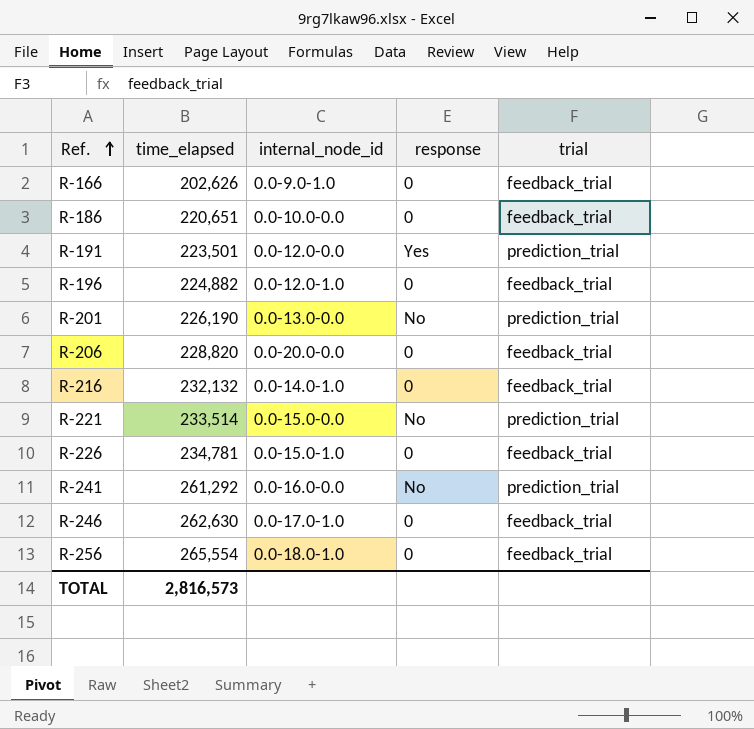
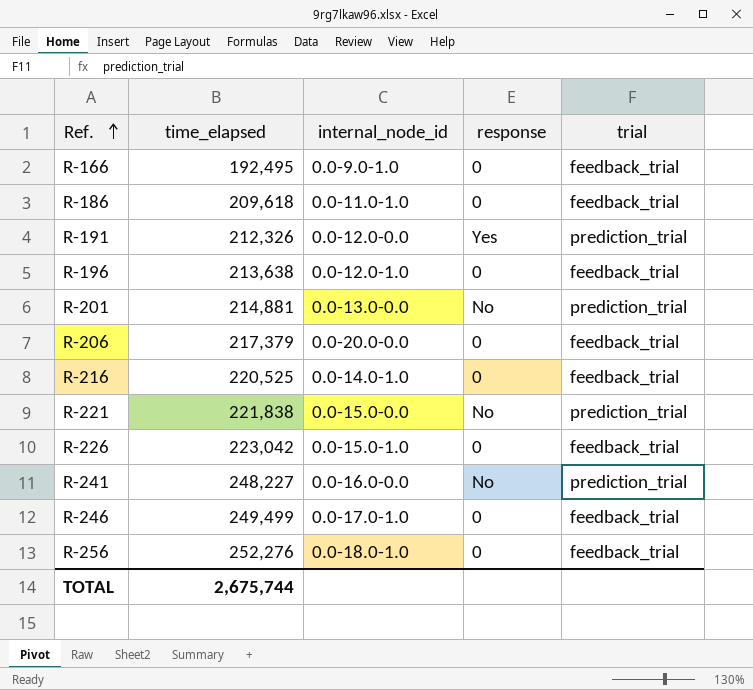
R-166 | time_elapsed: 202,626 -> 192,495
R-186 | time_elapsed: 220,651 -> 209,618
R-186 | internal_node_id: 0.0-10.0-0.0 -> 0.0-11.0-1.0
R-191 | time_elapsed: 223,501 -> 212,326
R-196 | time_elapsed: 224,882 -> 213,638
R-201 | time_elapsed: 226,190 -> 214,881
R-206 | time_elapsed: 228,820 -> 217,379
R-216 | time_elapsed: 232,132 -> 220,525
R-221 | time_elapsed: 233,514 -> 221,838
R-226 | time_elapsed: 234,781 -> 223,042
R-241 | time_elapsed: 261,292 -> 248,227
R-246 | time_elapsed: 262,630 -> 249,499
R-256 | time_elapsed: 265,554 -> 252,276
TOTAL | time_elapsed: 2,816,573 -> 2,675,744

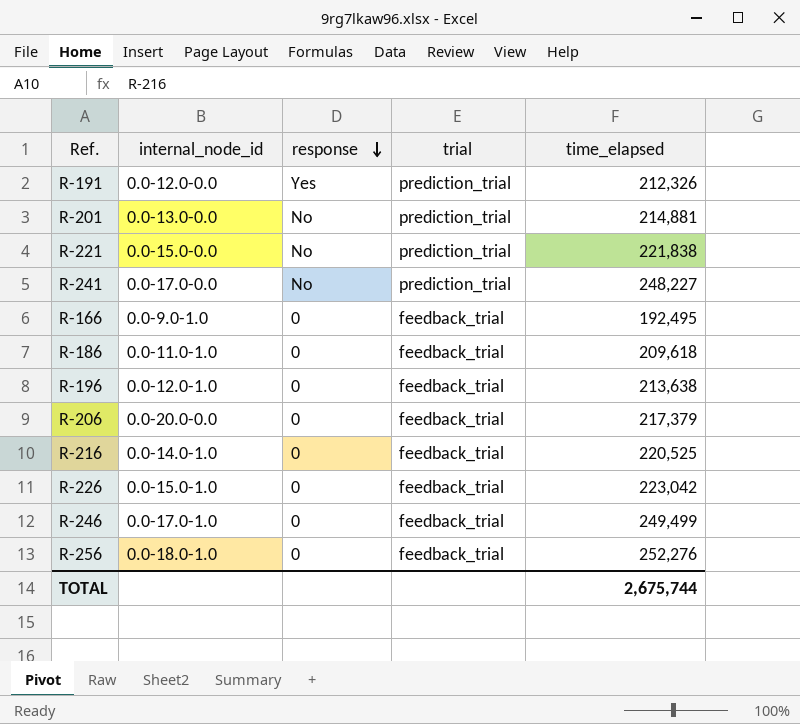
row order: Ref. ascending -> response descending
column time_elapsed | position: 2 -> 5
R-241 | internal_node_id: 0.0-16.0-0.0 -> 0.0-17.0-0.0

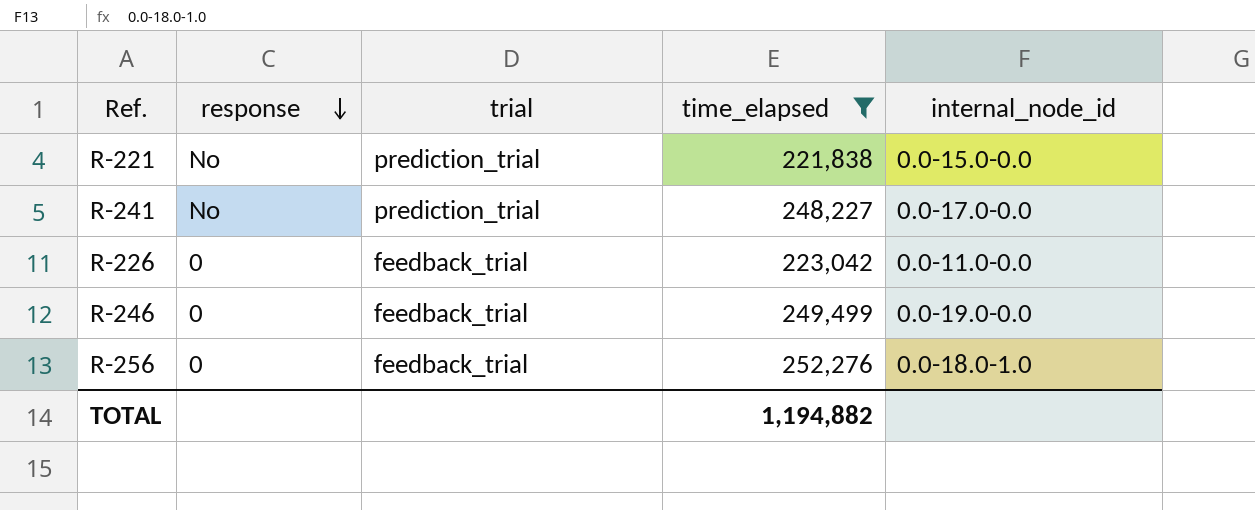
filter: none -> time_elapsed >= 221,838
column internal_node_id | position: 2 -> 5
R-226 | internal_node_id: 0.0-15.0-1.0 -> 0.0-11.0-0.0
R-246 | internal_node_id: 0.0-17.0-1.0 -> 0.0-19.0-0.0
TOTAL | time_elapsed: 2,675,744 -> 1,194,882

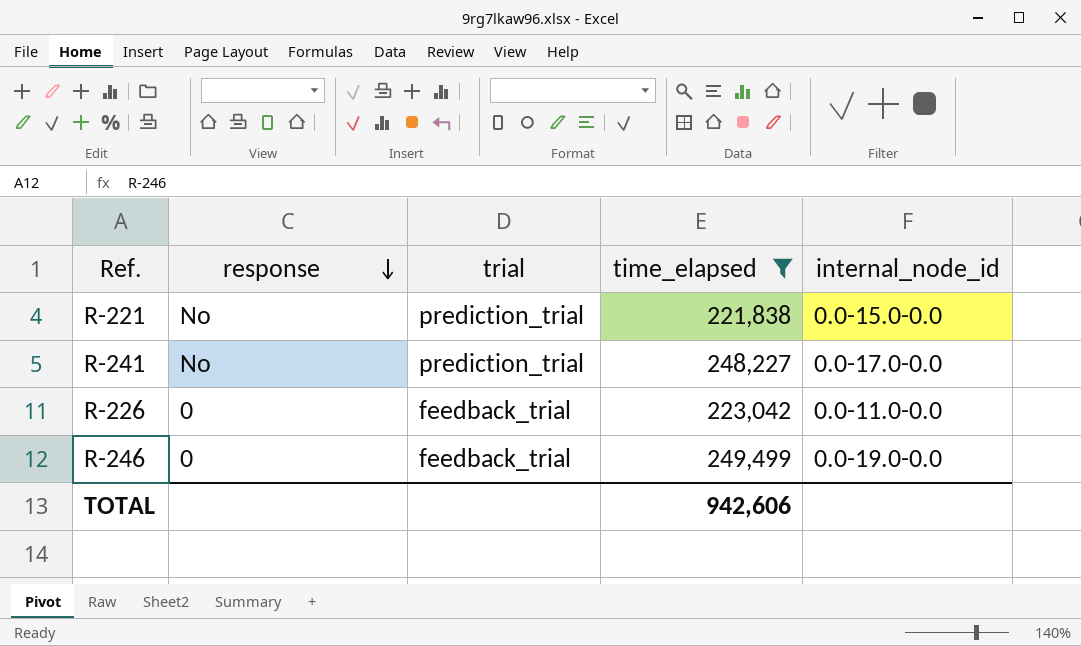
row R-256: 0 | feedback_trial | 252,276 | 0.0-18.0-1.0 -> none
TOTAL | time_elapsed: 1,194,882 -> 942,606

